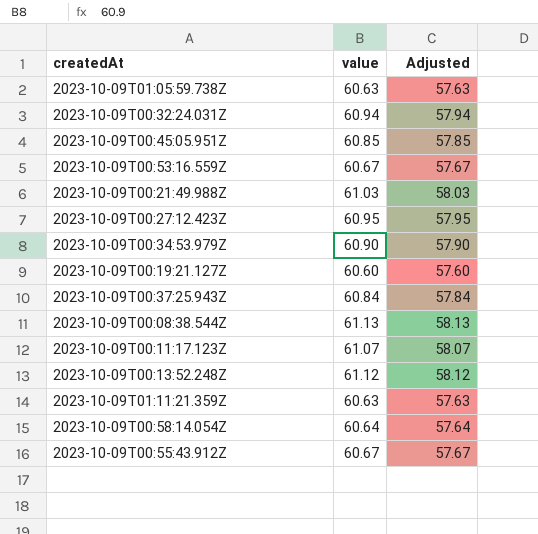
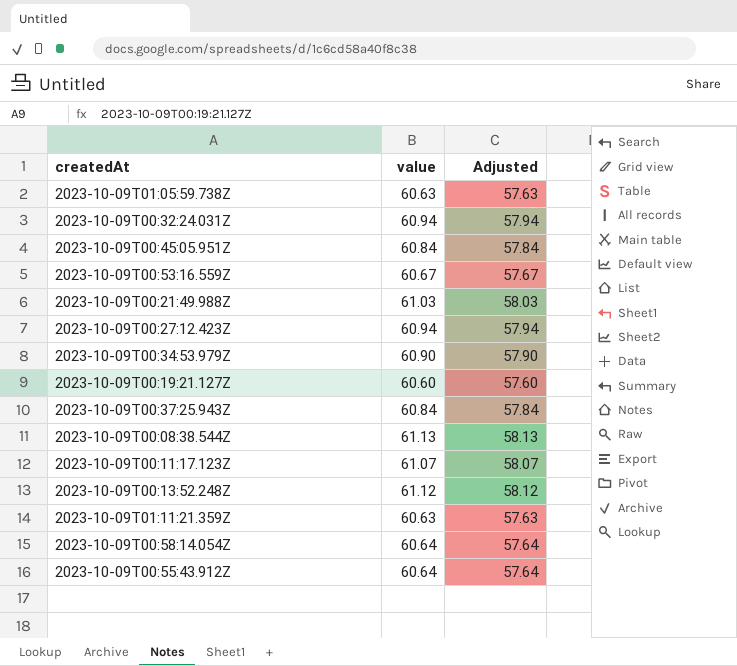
2023-10-09T00:45:05.951Z | value: 60.85 -> 60.84
2023-10-09T00:45:05.951Z | Adjusted: 57.85 -> 57.84
2023-10-09T00:27:12.423Z | value: 60.95 -> 60.94
2023-10-09T00:27:12.423Z | Adjusted: 57.95 -> 57.94
2023-10-09T00:55:43.912Z | value: 60.67 -> 60.64
2023-10-09T00:55:43.912Z | Adjusted: 57.67 -> 57.64

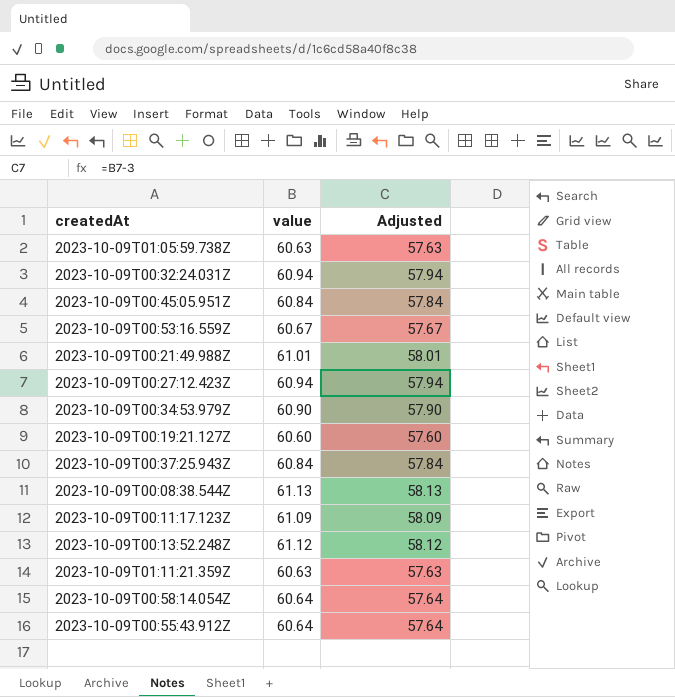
2023-10-09T00:21:49.988Z | value: 61.03 -> 61.01
2023-10-09T00:21:49.988Z | Adjusted: 58.03 -> 58.01
2023-10-09T00:11:17.123Z | value: 61.07 -> 61.09
2023-10-09T00:11:17.123Z | Adjusted: 58.07 -> 58.09

